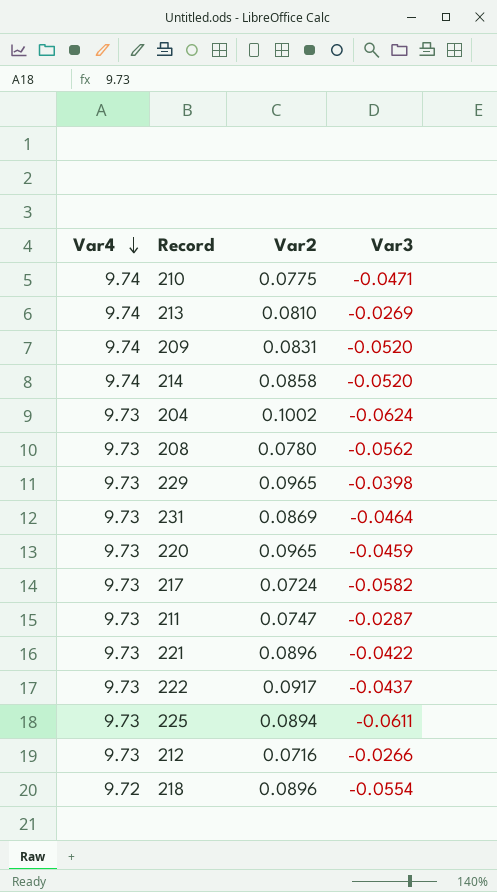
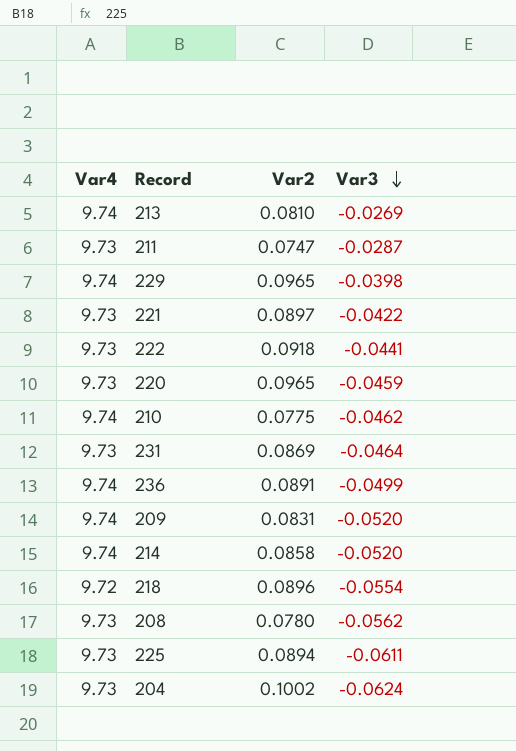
row order: Var4 descending -> Var3 descending
row 217: 9.73 | 0.0724 | -0.0582 -> none
row 212: 9.73 | 0.0716 | -0.0266 -> none
229 | Var4: 9.73 -> 9.74
221 | Var2: 0.0896 -> 0.0897
222 | Var2: 0.0917 -> 0.0918
222 | Var3: -0.0437 -> -0.0441
210 | Var3: -0.0471 -> -0.0462
row 236: none -> 9.74 | 0.0891 | -0.0499

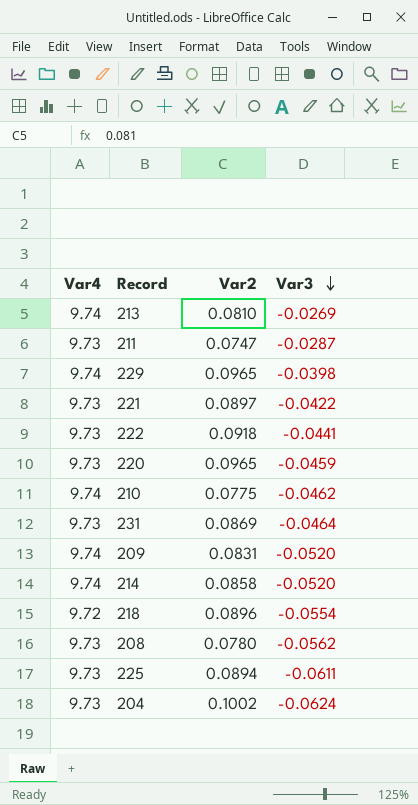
row 236: 9.74 | 0.0891 | -0.0499 -> none

